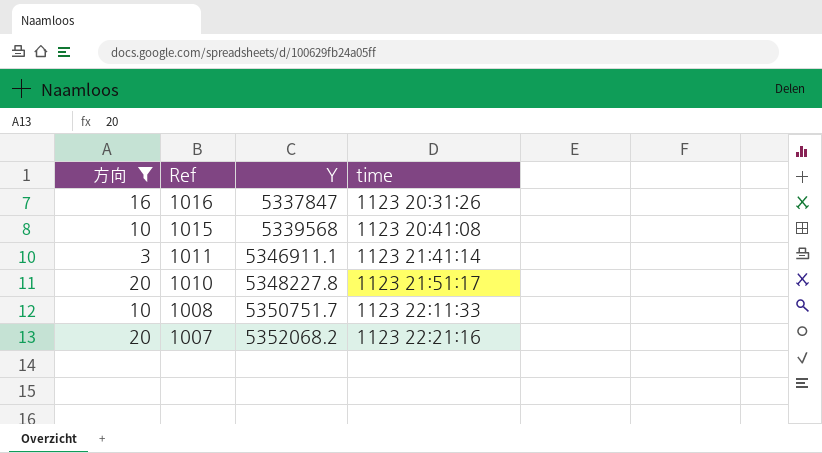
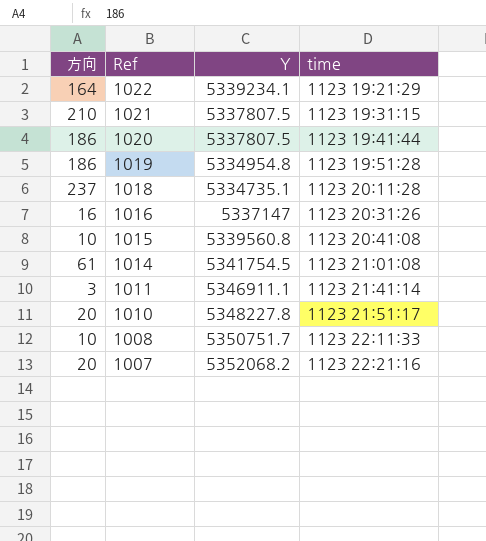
filter: 方向 <= 20 -> none
1016 | Y: 5337847 -> 5337147
1015 | Y: 5339568 -> 5339560.8

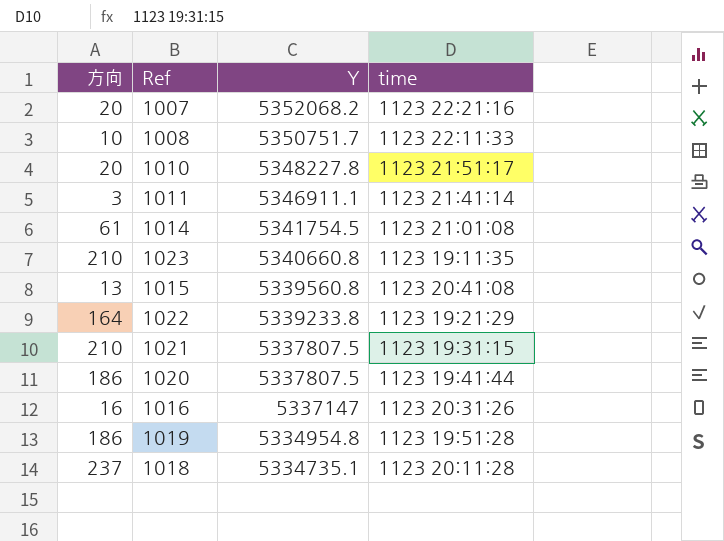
row order: Ref descending -> Y descending
row 1023: none -> 210 | 5340660.8 | 1123 19:11:35
1015 | 方向: 10 -> 13
1022 | Y: 5339234.1 -> 5339233.8

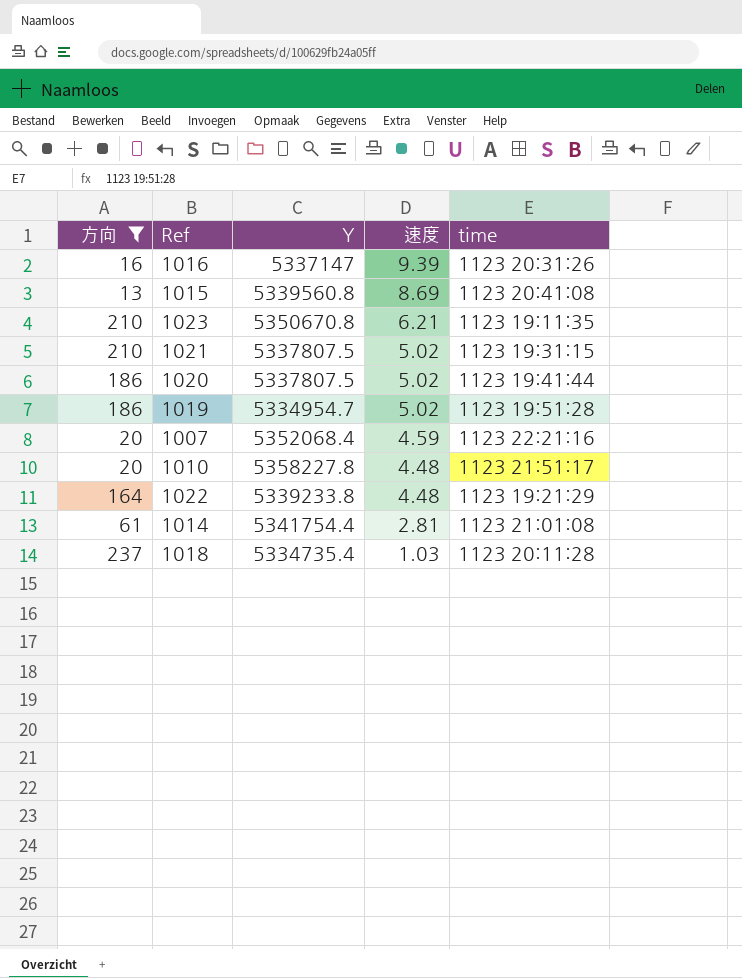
filter: none -> 方向 >= 13
row order: Y descending -> 速度 descending
column 速度 | position: none -> 4
1023 | Y: 5340660.8 -> 5350670.8
1019 | Y: 5334954.8 -> 5334954.7
1007 | Y: 5352068.2 -> 5352068.4
1010 | Y: 5348227.8 -> 5358227.8
1014 | Y: 5341754.5 -> 5341754.4
1018 | Y: 5334735.1 -> 5334735.4

